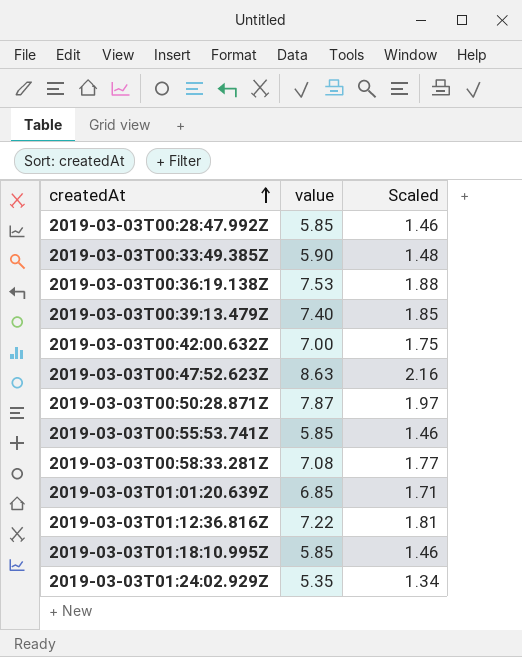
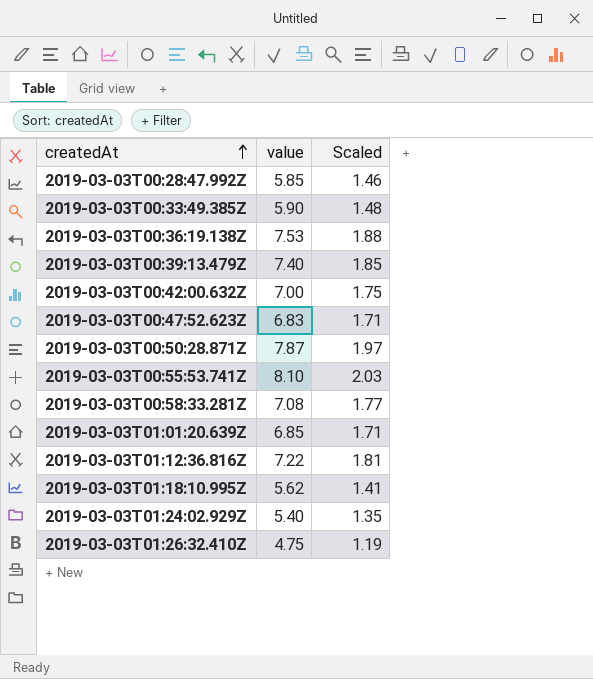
2019-03-03T00:47:52.623Z | value: 8.63 -> 6.83
2019-03-03T00:47:52.623Z | Scaled: 2.16 -> 1.71
2019-03-03T00:55:53.741Z | value: 5.85 -> 8.10
2019-03-03T00:55:53.741Z | Scaled: 1.46 -> 2.03
2019-03-03T01:18:10.995Z | value: 5.85 -> 5.62
2019-03-03T01:18:10.995Z | Scaled: 1.46 -> 1.41
2019-03-03T01:24:02.929Z | value: 5.35 -> 5.40
2019-03-03T01:24:02.929Z | Scaled: 1.34 -> 1.35
row 2019-03-03T01:26:32.410Z: none -> 4.75 | 1.19

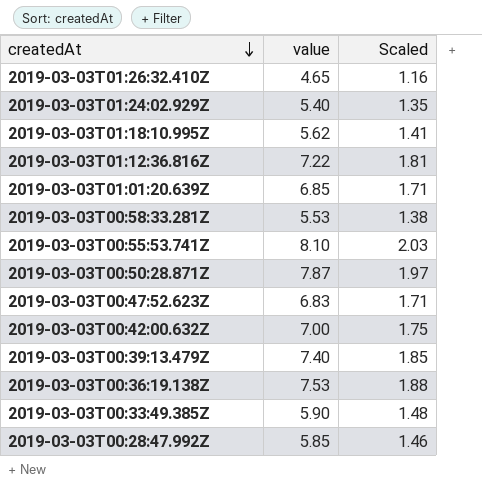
row order: createdAt ascending -> createdAt descending
2019-03-03T01:26:32.410Z | value: 4.75 -> 4.65
2019-03-03T01:26:32.410Z | Scaled: 1.19 -> 1.16
2019-03-03T00:58:33.281Z | value: 7.08 -> 5.53
2019-03-03T00:58:33.281Z | Scaled: 1.77 -> 1.38

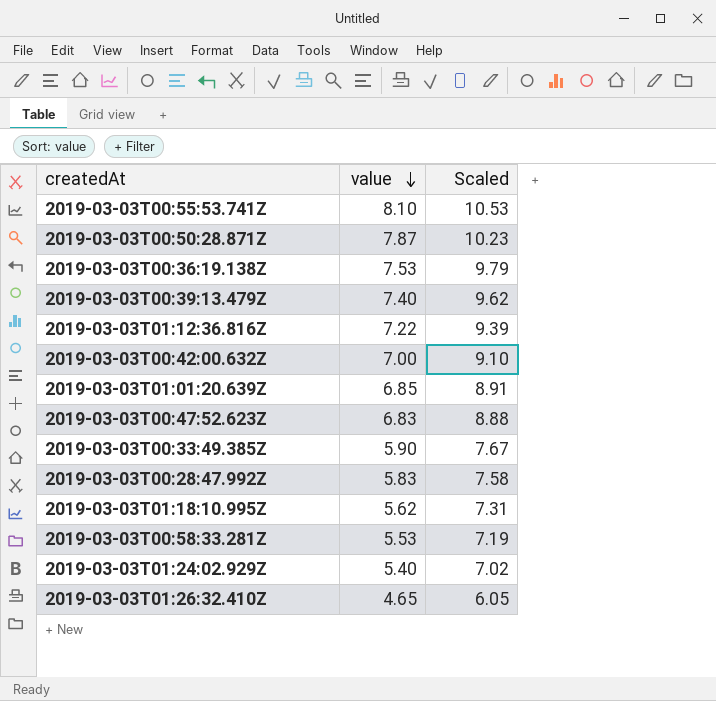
row order: createdAt descending -> value descending
column Scaled | formula: [value] * 0.25 -> [value] * 1.3
2019-03-03T00:28:47.992Z | value: 5.85 -> 5.83

